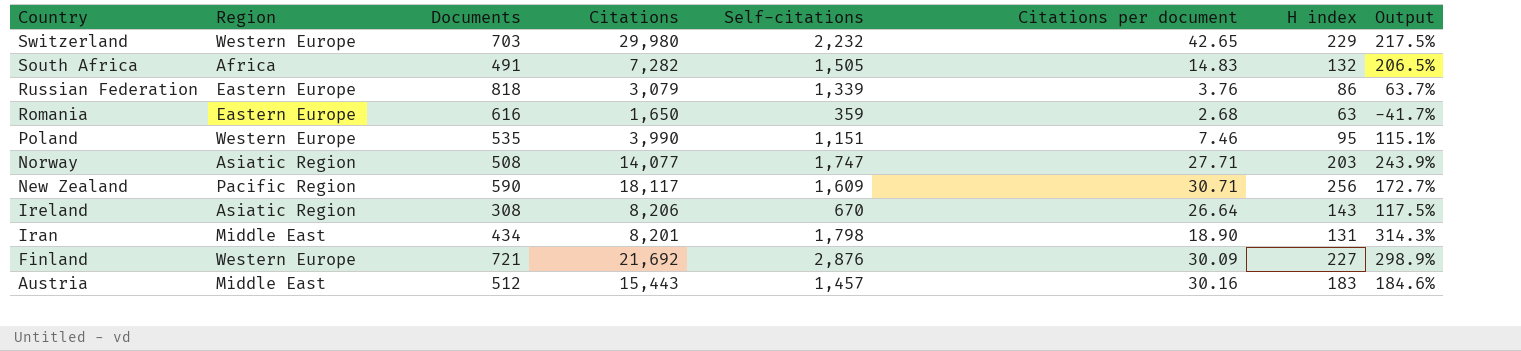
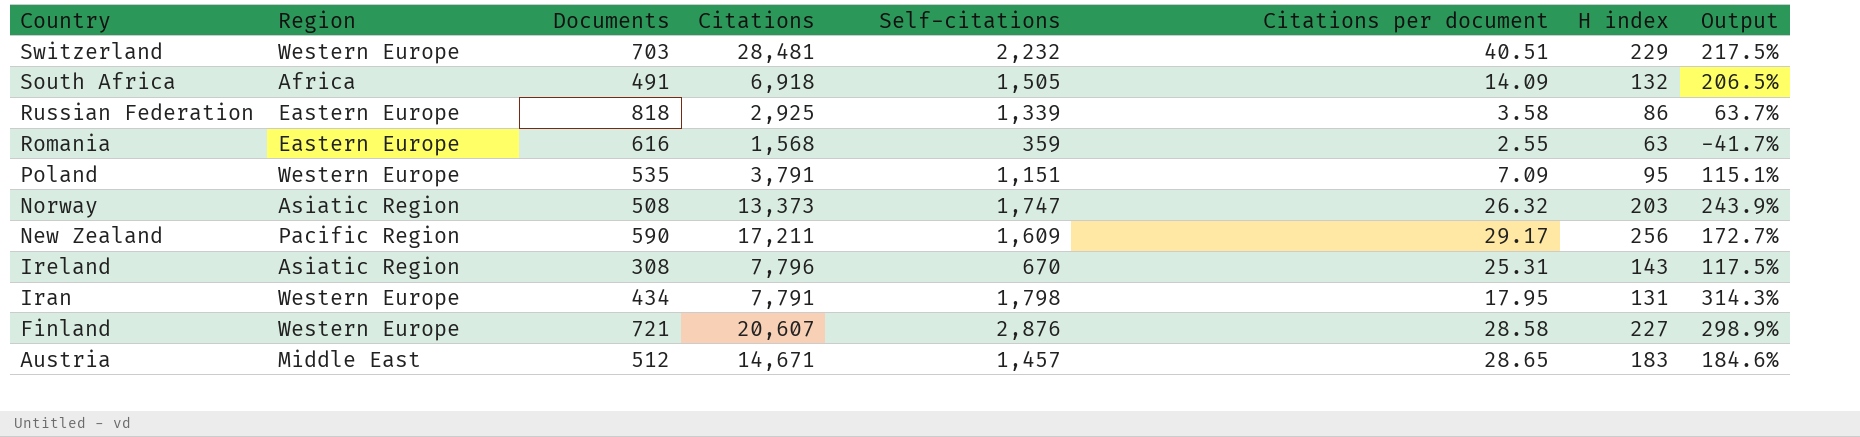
Switzerland | Citations: 29,980 -> 28,481
Switzerland | Citations per document: 42.65 -> 40.51
South Africa | Citations: 7,282 -> 6,918
South Africa | Citations per document: 14.83 -> 14.09
Russian Federation | Citations: 3,079 -> 2,925
Russian Federation | Citations per document: 3.76 -> 3.58
Romania | Citations: 1,650 -> 1,568
Romania | Citations per document: 2.68 -> 2.55
Poland | Citations: 3,990 -> 3,791
Poland | Citations per document: 7.46 -> 7.09
Norway | Citations: 14,077 -> 13,373
Norway | Citations per document: 27.71 -> 26.32
New Zealand | Citations: 18,117 -> 17,211
New Zealand | Citations per document: 30.71 -> 29.17
Ireland | Citations: 8,206 -> 7,796
Ireland | Citations per document: 26.64 -> 25.31
Iran | Region: Middle East -> Western Europe
Iran | Citations: 8,201 -> 7,791
Iran | Citations per document: 18.90 -> 17.95
Finland | Citations: 21,692 -> 20,607
Finland | Citations per document: 30.09 -> 28.58
Austria | Citations: 15,443 -> 14,671
Austria | Citations per document: 30.16 -> 28.65

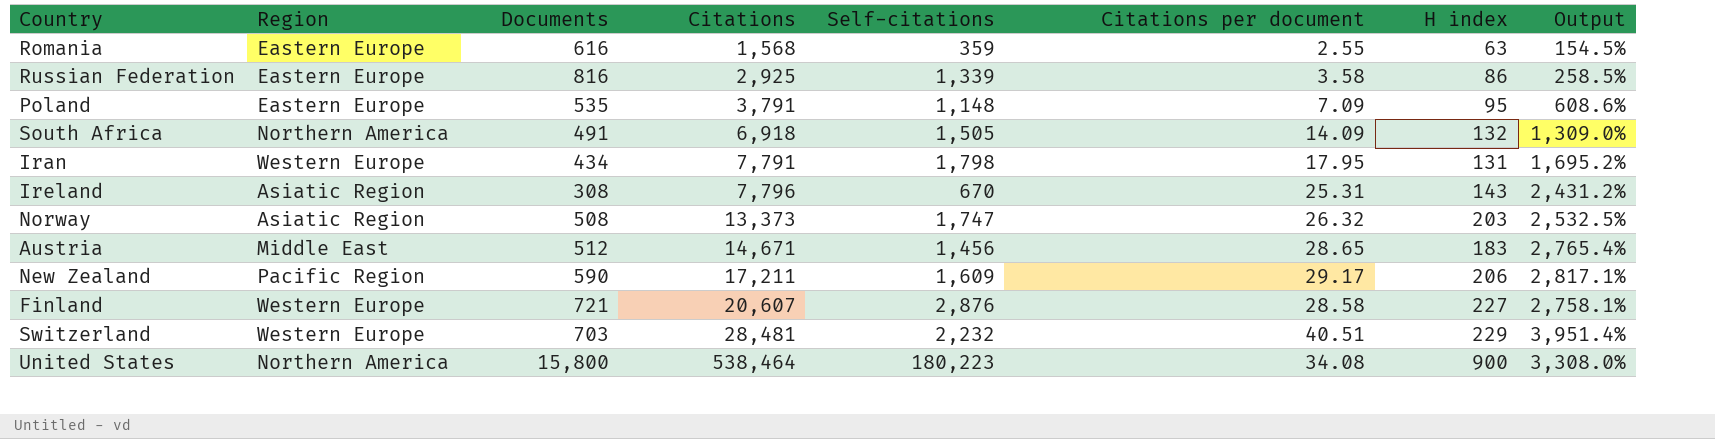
row order: Country descending -> Citations ascending
column Output | formula: ([Self-citations] - [Documents]) / [Documents] -> ([Citations] - [Documents]) / [Documents]
Russian Federation | Documents: 818 -> 816
Poland | Region: Western Europe -> Eastern Europe
Poland | Self-citations: 1,151 -> 1,148
South Africa | Region: Africa -> Northern America
Austria | Self-citations: 1,457 -> 1,456
New Zealand | H index: 256 -> 206
row United States: none -> Northern America | 15,800 | 538,464 | 180,223 | 34.08 | 900 | 3,308.0%

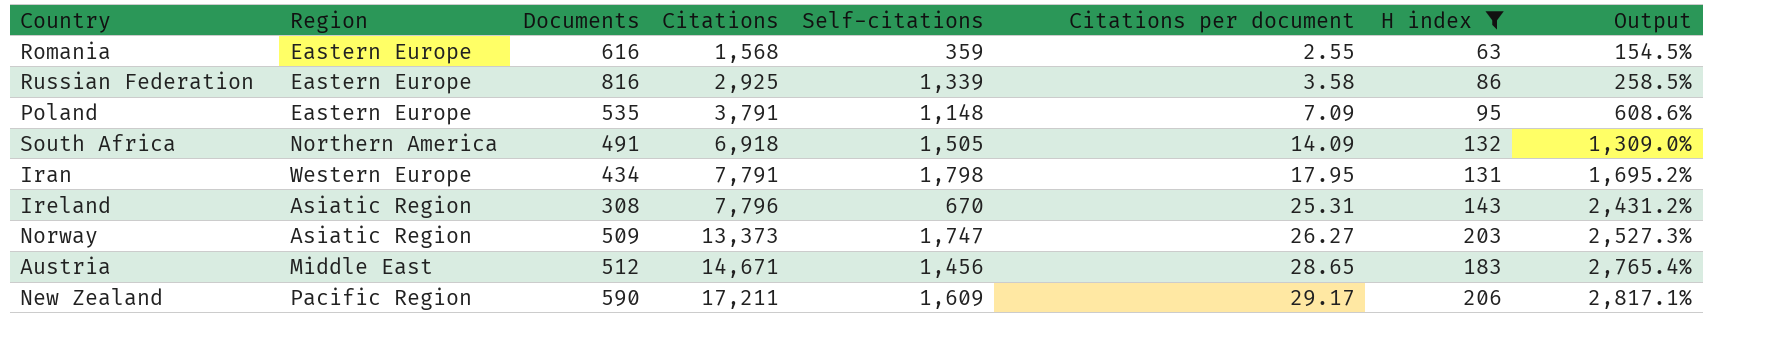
filter: none -> H index <= 206
Norway | Documents: 508 -> 509
Norway | Citations per document: 26.32 -> 26.27
Norway | Output: 2,532.5% -> 2,527.3%

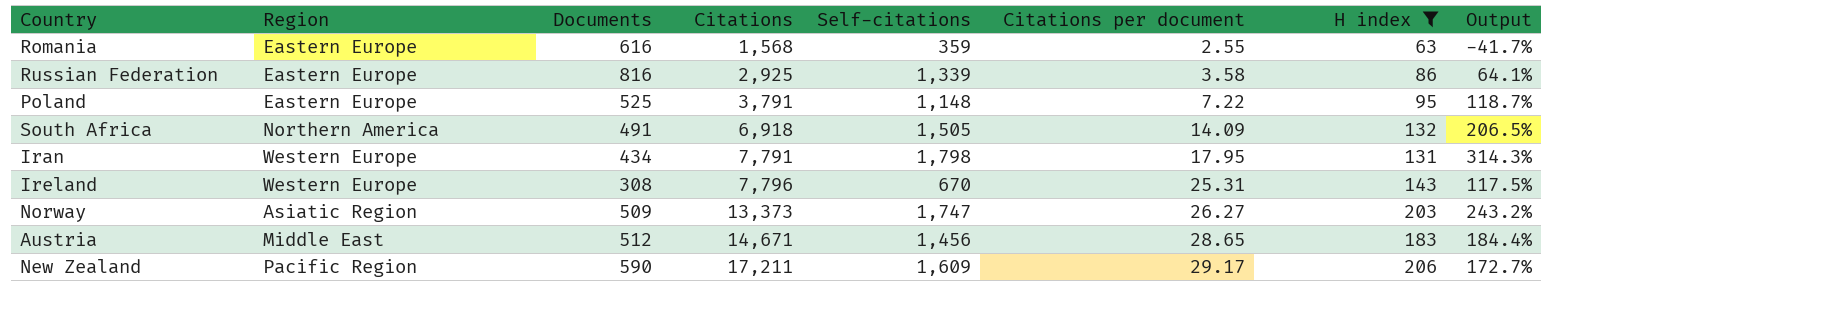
column Output | formula: ([Citations] - [Documents]) / [Documents] -> ([Self-citations] - [Documents]) / [Documents]
Poland | Documents: 535 -> 525
Poland | Citations per document: 7.09 -> 7.22
Ireland | Region: Asiatic Region -> Western Europe

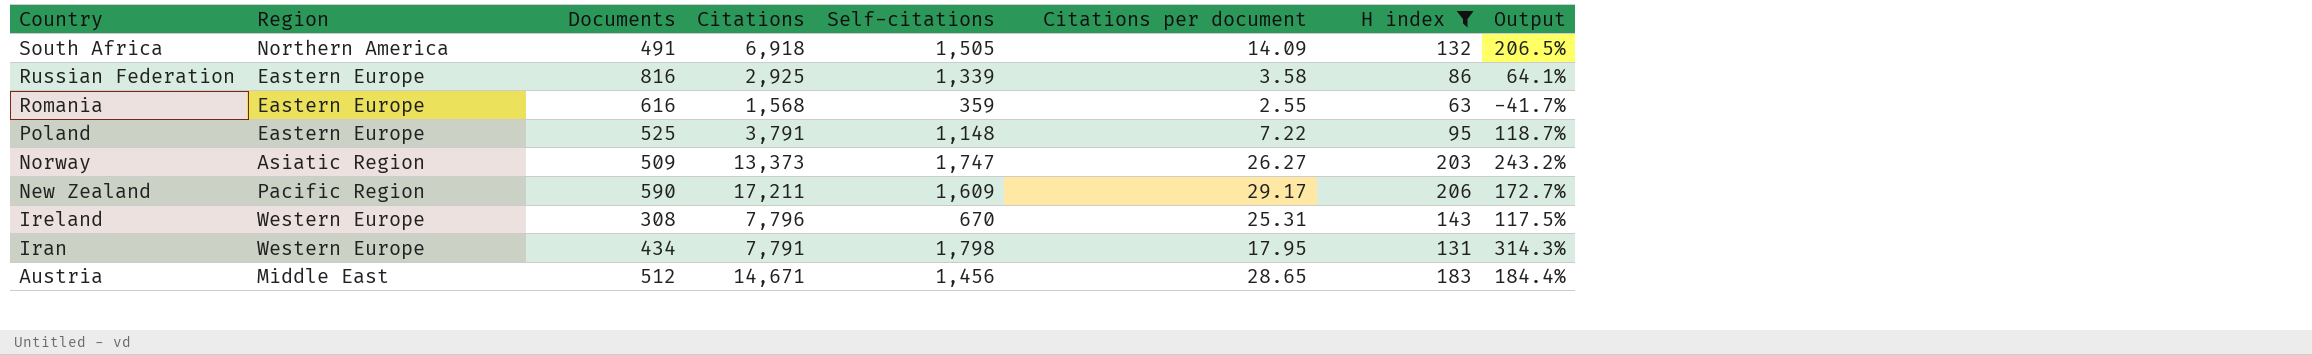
row order: Citations ascending -> Country descending

